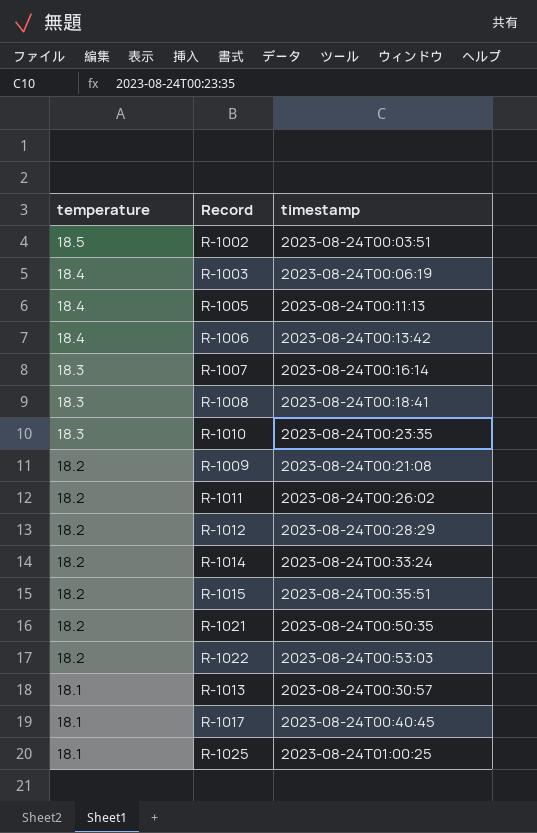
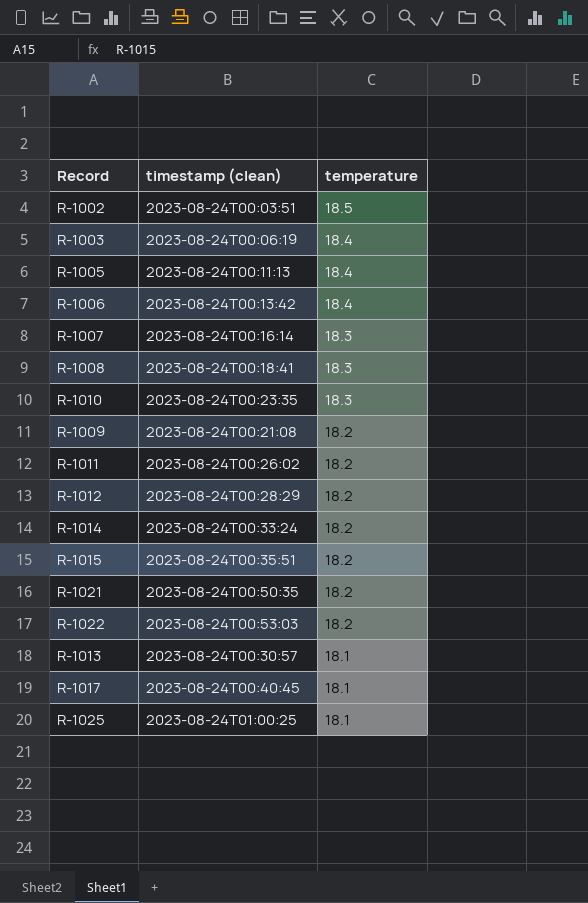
column name: timestamp -> timestamp (clean)
column temperature | position: 1 -> 3

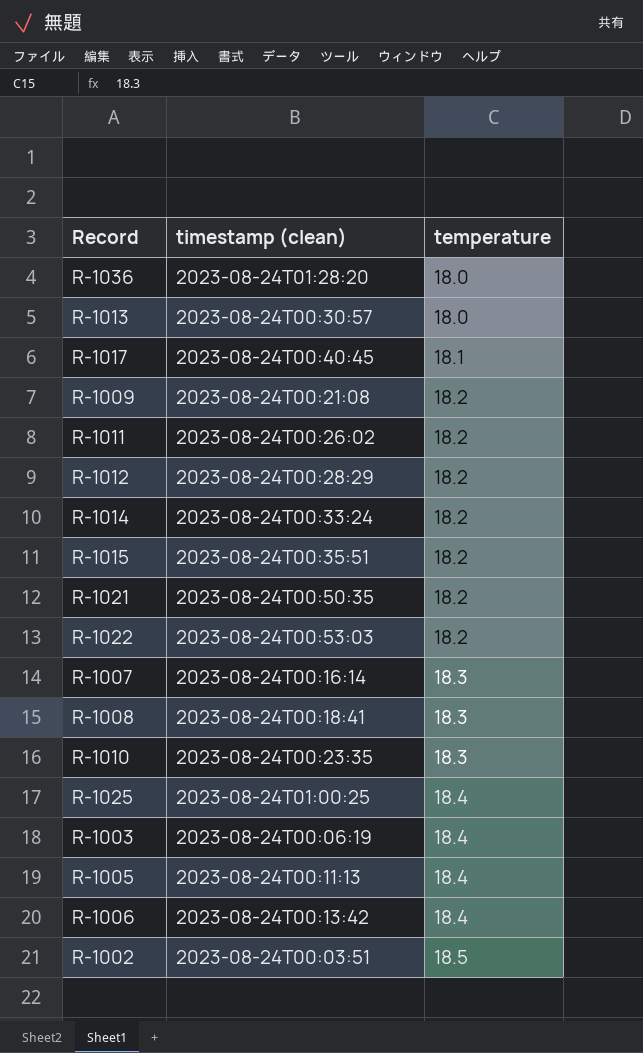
row order: temperature descending -> temperature ascending
row R-1036: none -> 2023-08-24T01:28:20 | 18.0
R-1013 | temperature: 18.1 -> 18.0
R-1025 | temperature: 18.1 -> 18.4

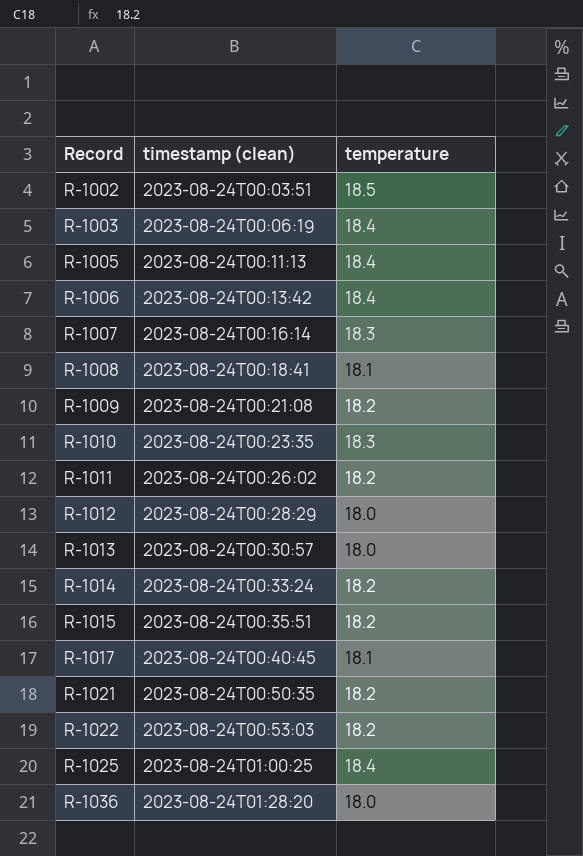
row order: temperature ascending -> Record ascending
R-1008 | temperature: 18.3 -> 18.1
R-1012 | temperature: 18.2 -> 18.0

